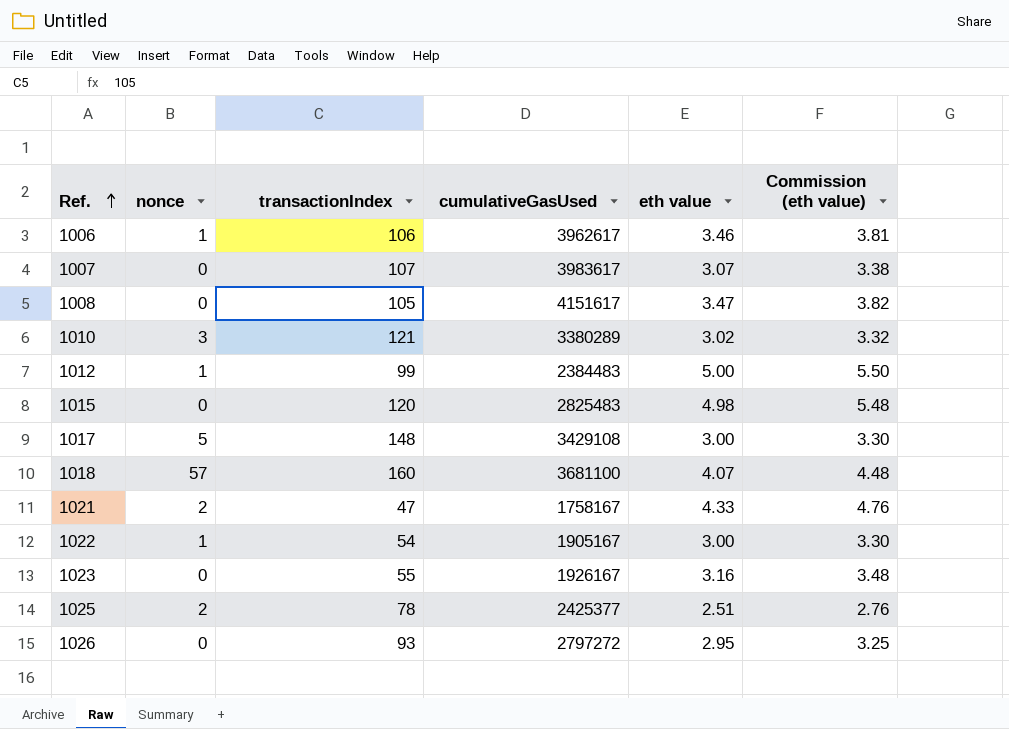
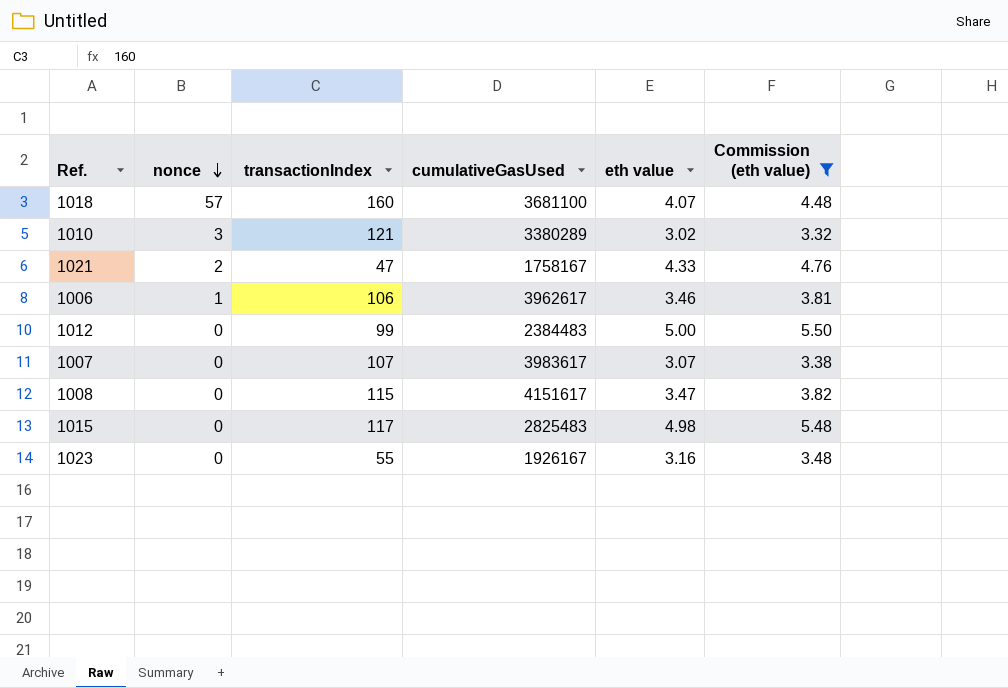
filter: none -> Commission (eth value) >= 3.32
row order: Ref. ascending -> nonce descending
1012 | nonce: 1 -> 0
1008 | transactionIndex: 105 -> 115
1015 | transactionIndex: 120 -> 117

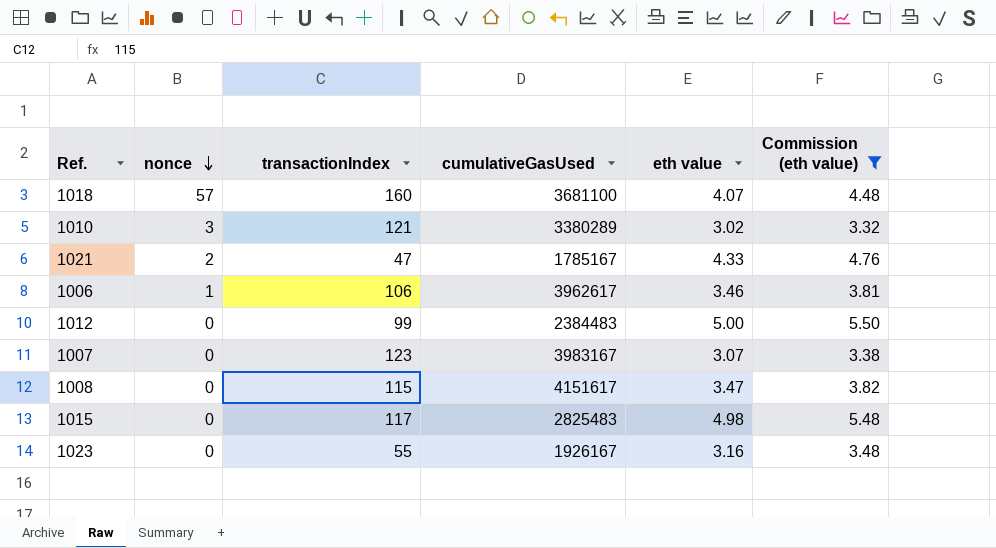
1021 | cumulativeGasUsed: 1758167 -> 1785167
1007 | transactionIndex: 107 -> 123
1007 | cumulativeGasUsed: 3983617 -> 3983167

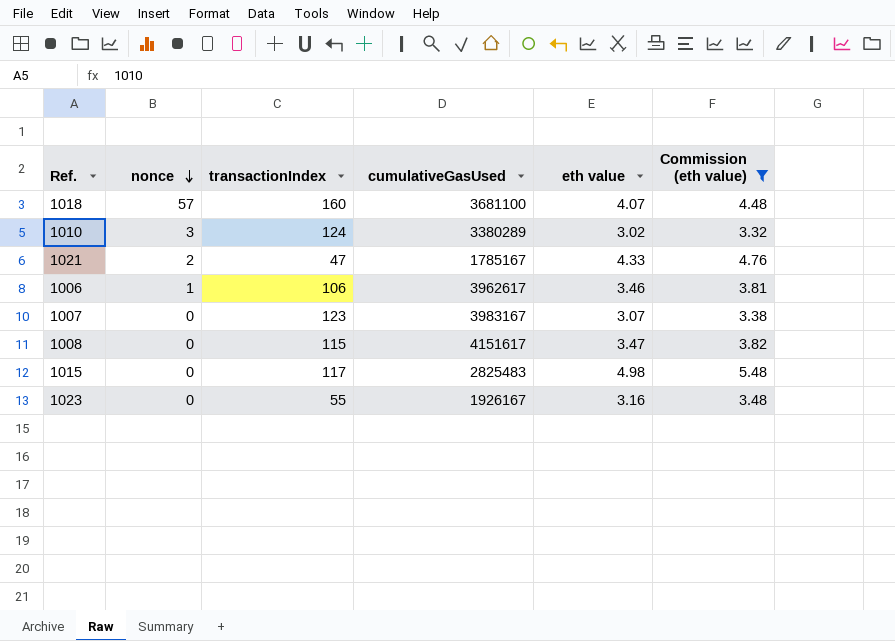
row 1012: 0 | 99 | 2384483 | 5.00 | 5.50 -> none
1010 | transactionIndex: 121 -> 124

